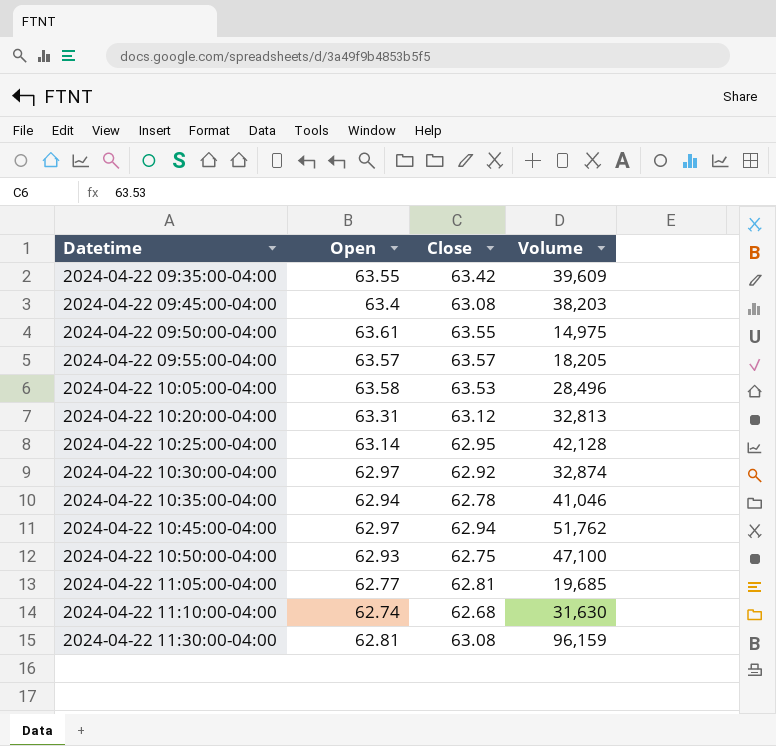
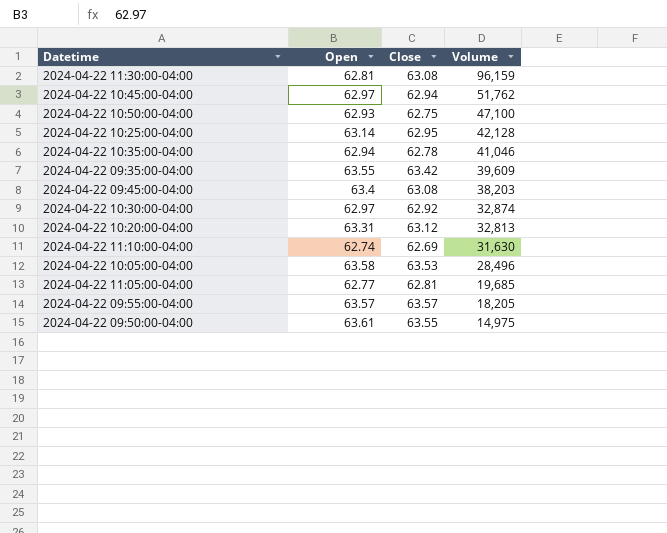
row order: Datetime ascending -> Volume descending
2024-04-22 11:10:00-04:00 | Close: 62.68 -> 62.69

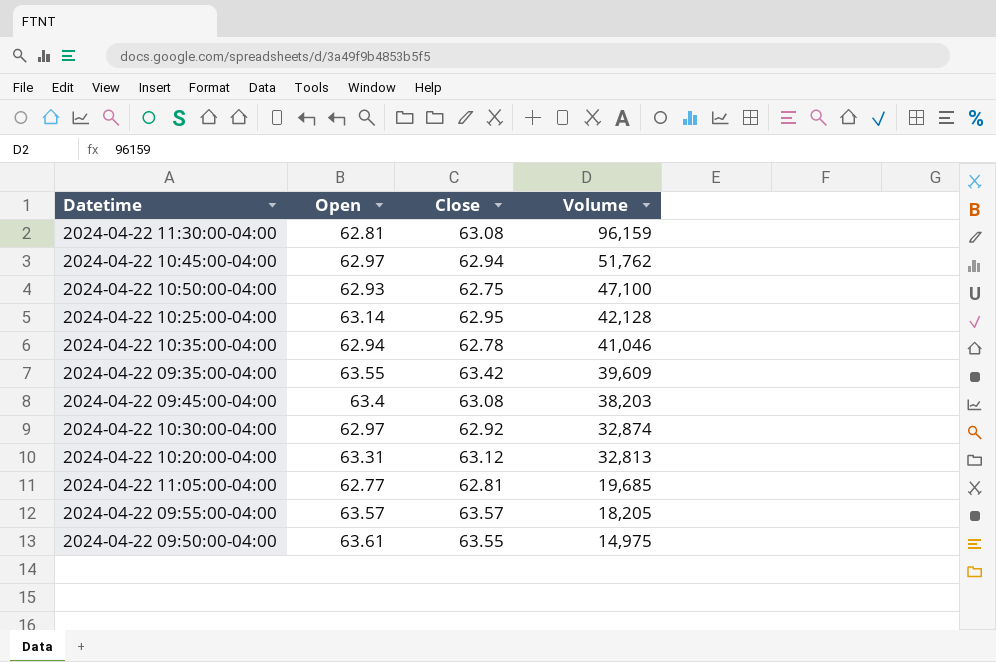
row 2024-04-22 11:10:00-04:00: 62.74 | 62.69 | 31,630 -> none
row 2024-04-22 10:05:00-04:00: 63.58 | 63.53 | 28,496 -> none

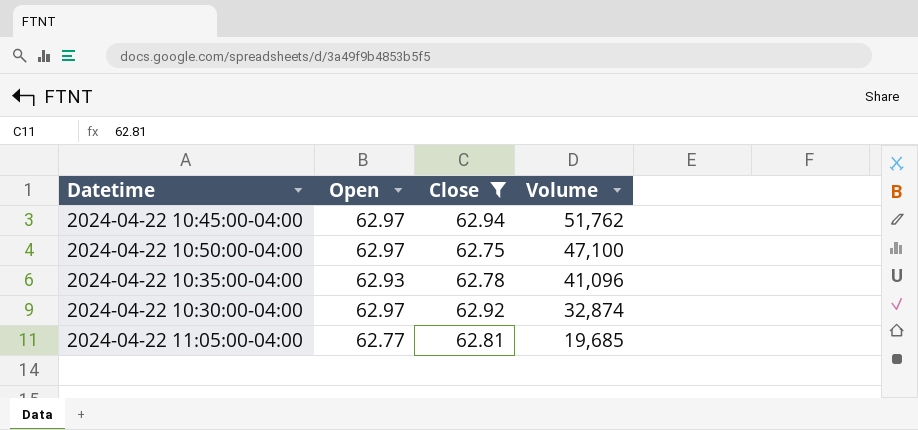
filter: none -> Close <= 62.94
2024-04-22 10:50:00-04:00 | Open: 62.93 -> 62.97
2024-04-22 10:35:00-04:00 | Open: 62.94 -> 62.93
2024-04-22 10:35:00-04:00 | Volume: 41,046 -> 41,096

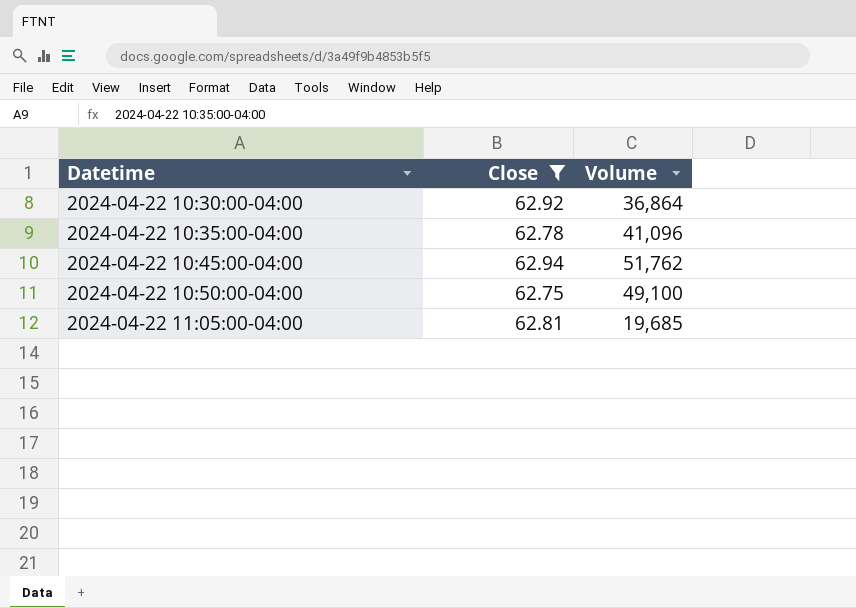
row order: Volume descending -> Datetime ascending
column Open | position: 2 -> none
2024-04-22 10:30:00-04:00 | Volume: 32,874 -> 36,864
2024-04-22 10:50:00-04:00 | Volume: 47,100 -> 49,100

